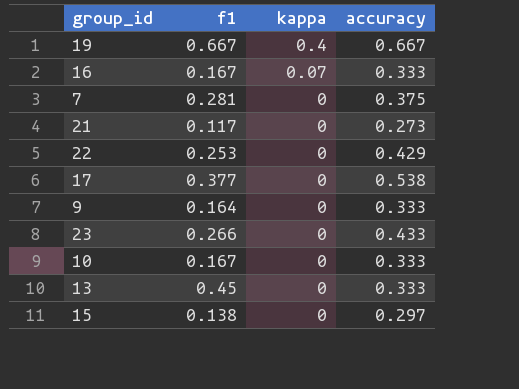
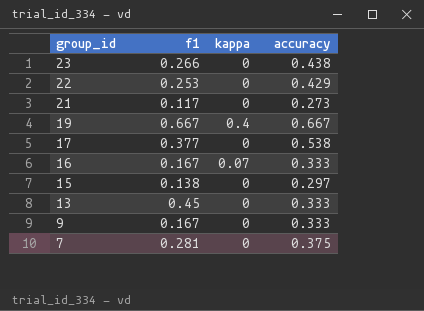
row order: kappa descending -> group_id descending
row 10: 0.167 | 0 | 0.333 -> none
23 | accuracy: 0.433 -> 0.438
9 | f1: 0.164 -> 0.167

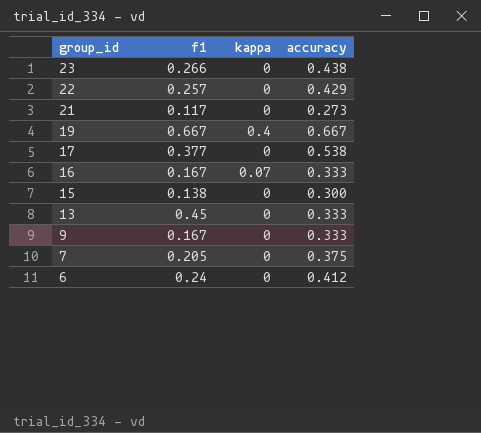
22 | f1: 0.253 -> 0.257
15 | accuracy: 0.297 -> 0.300
7 | f1: 0.281 -> 0.205
row 6: none -> 0.24 | 0 | 0.412

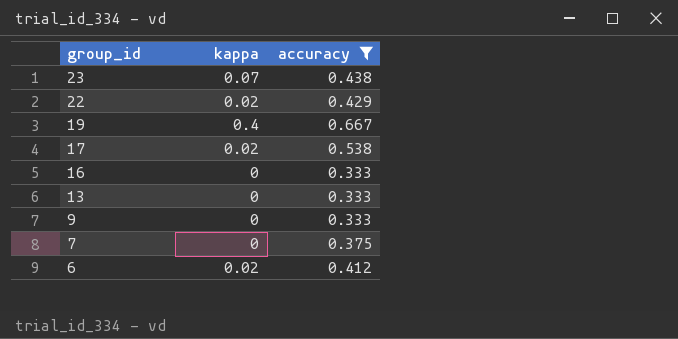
filter: none -> accuracy >= 0.333
column f1 | position: 2 -> none
23 | kappa: 0 -> 0.07
22 | kappa: 0 -> 0.02
17 | kappa: 0 -> 0.02
16 | kappa: 0.07 -> 0
6 | kappa: 0 -> 0.02

